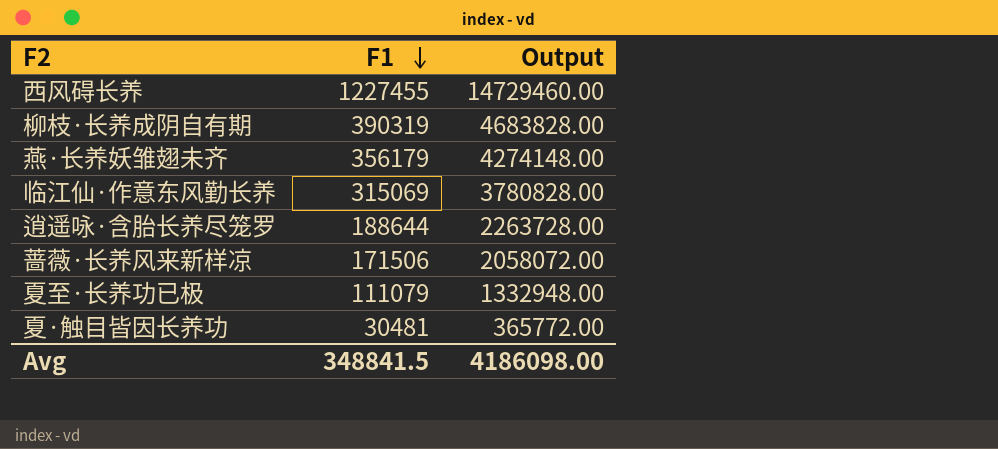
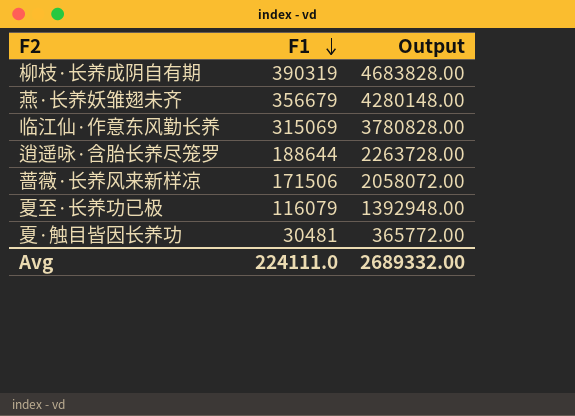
row 西风碍长养: 1227455 | 14729460.00 -> none
燕·长养妖雏翅未齐 | F1: 356179 -> 356679
燕·长养妖雏翅未齐 | Output: 4274148.00 -> 4280148.00
夏至·长养功已极 | F1: 111079 -> 116079
夏至·长养功已极 | Output: 1332948.00 -> 1392948.00
Avg | F1: 348841.5 -> 224111.0
Avg | Output: 4186098.00 -> 2689332.00

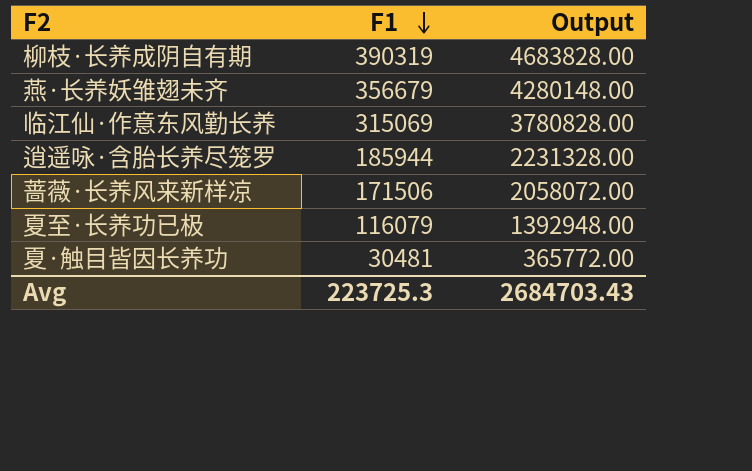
逍遥咏·含胎长养尽笼罗 | F1: 188644 -> 185944
逍遥咏·含胎长养尽笼罗 | Output: 2263728.00 -> 2231328.00
Avg | F1: 224111.0 -> 223725.3
Avg | Output: 2689332.00 -> 2684703.43

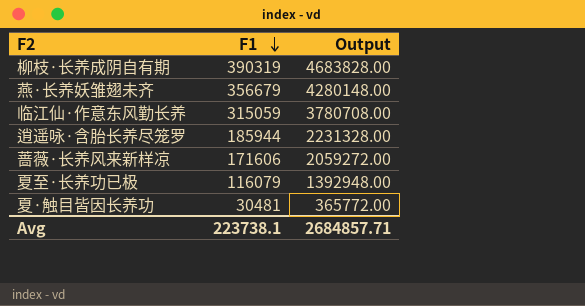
临江仙·作意东风勤长养 | F1: 315069 -> 315059
临江仙·作意东风勤长养 | Output: 3780828.00 -> 3780708.00
蔷薇·长养风来新样凉 | F1: 171506 -> 171606
蔷薇·长养风来新样凉 | Output: 2058072.00 -> 2059272.00
Avg | F1: 223725.3 -> 223738.1
Avg | Output: 2684703.43 -> 2684857.71

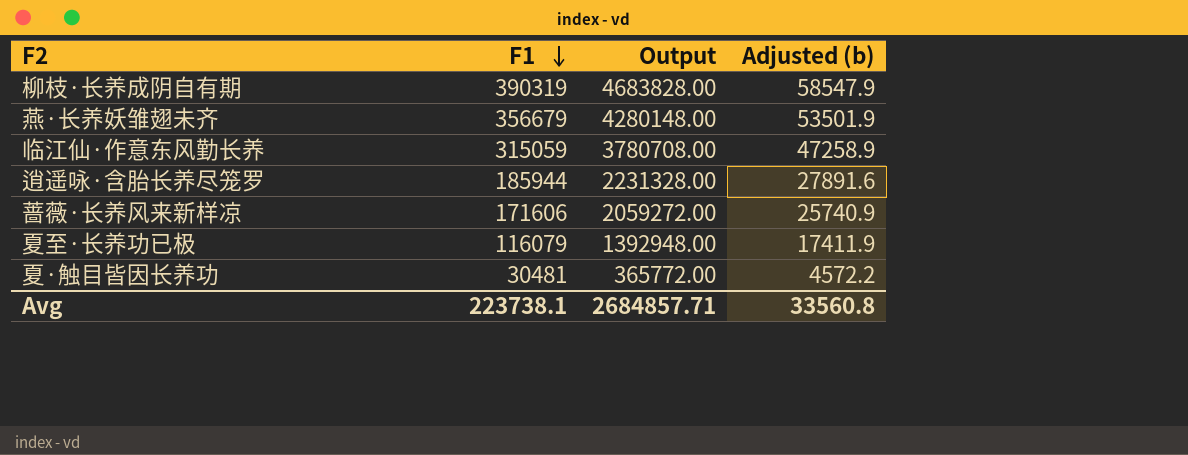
column Adjusted (b) | formula: none -> [F1] * 0.15

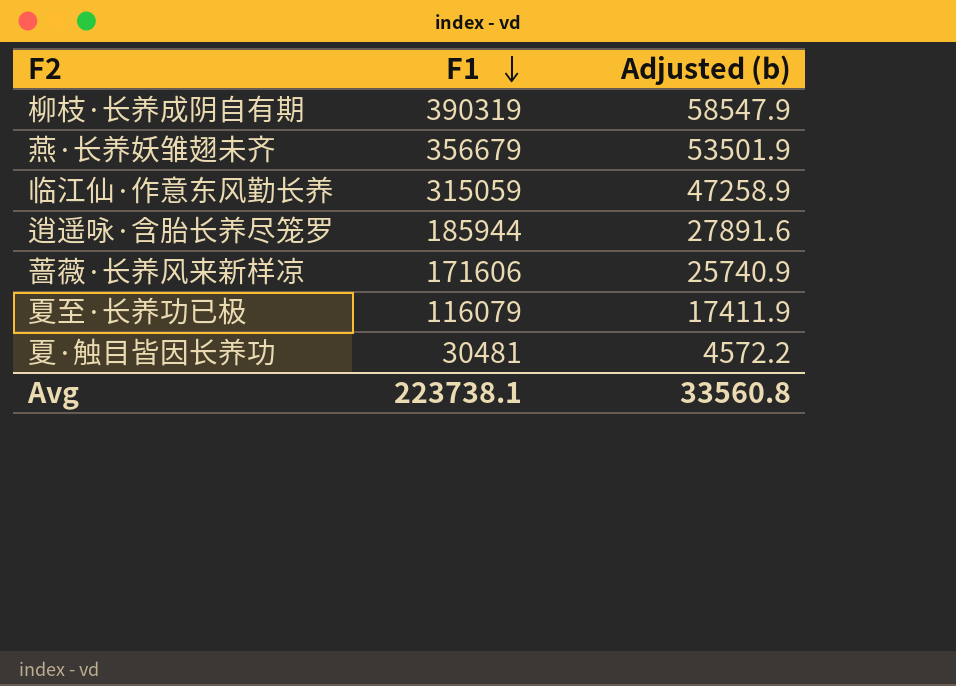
column Output | formula: [F1] * 12 -> none

